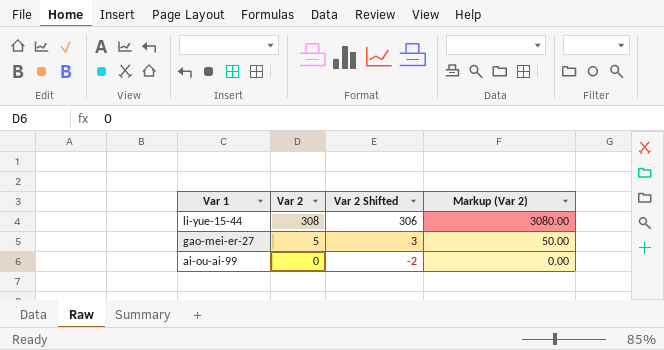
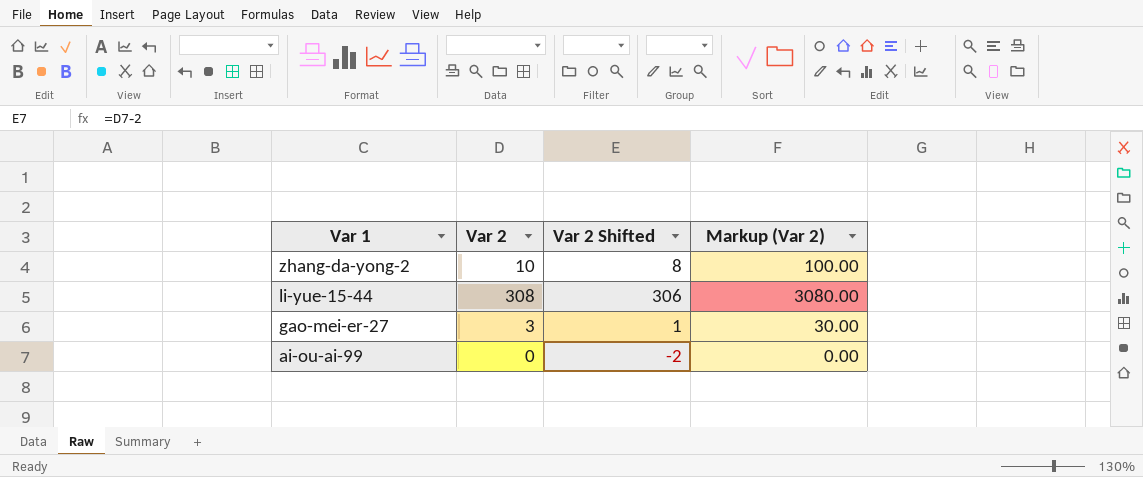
row zhang-da-yong-2: none -> 10 | 8 | 100.00
gao-mei-er-27 | Var 2: 5 -> 3
gao-mei-er-27 | Var 2 Shifted: 3 -> 1
gao-mei-er-27 | Markup (Var 2): 50.00 -> 30.00

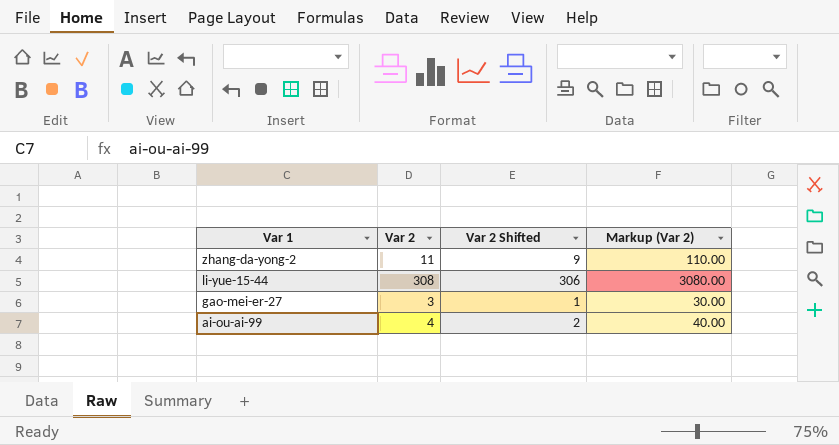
zhang-da-yong-2 | Var 2: 10 -> 11
zhang-da-yong-2 | Var 2 Shifted: 8 -> 9
zhang-da-yong-2 | Markup (Var 2): 100.00 -> 110.00
ai-ou-ai-99 | Var 2: 0 -> 4
ai-ou-ai-99 | Var 2 Shifted: -2 -> 2
ai-ou-ai-99 | Markup (Var 2): 0.00 -> 40.00

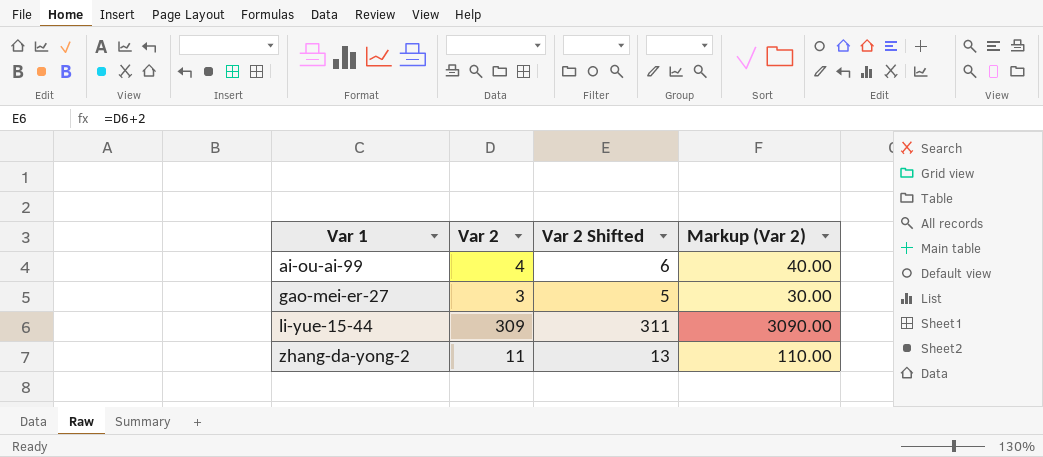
row order: Var 1 descending -> Var 1 ascending
column Var 2 Shifted | formula: [Var 2] - 2 -> [Var 2] + 2
li-yue-15-44 | Var 2: 308 -> 309
li-yue-15-44 | Markup (Var 2): 3080.00 -> 3090.00

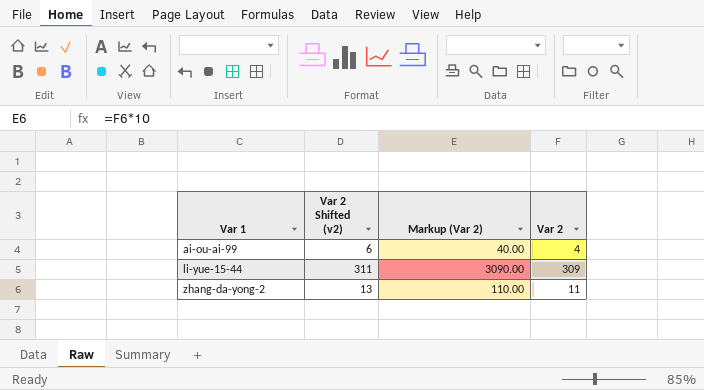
column name: Var 2 Shifted -> Var 2 Shifted (v2)
column Var 2 | position: 2 -> 4
row gao-mei-er-27: 3 | 5 | 30.00 -> none

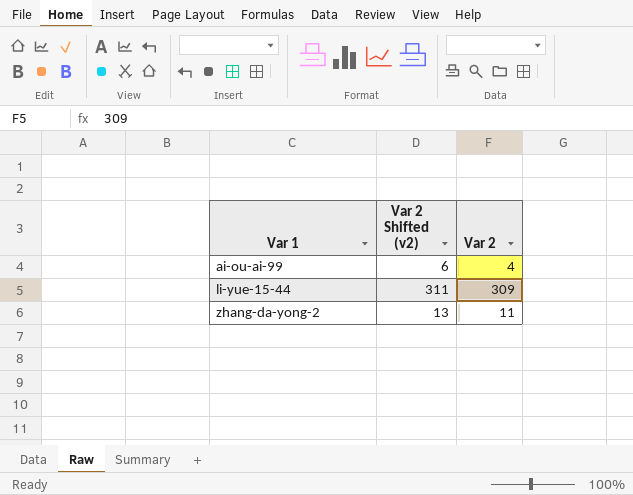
column Markup (Var 2) | formula: [Var 2] * 10 -> none

